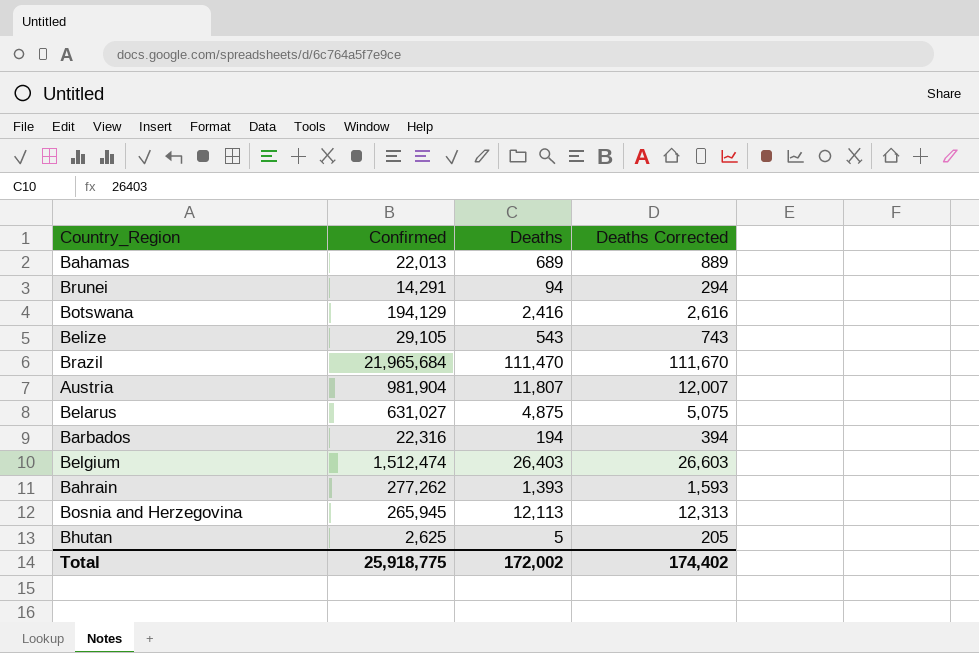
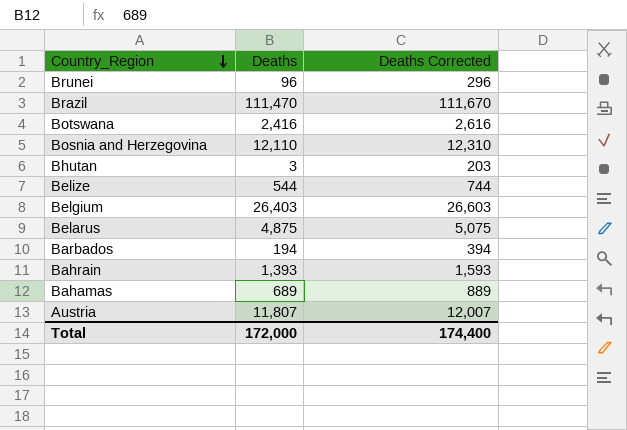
row order: none -> Country_Region descending
column Confirmed | position: 2 -> none
Brunei | Deaths: 94 -> 96
Brunei | Deaths Corrected: 294 -> 296
Bosnia and Herzegovina | Deaths: 12,113 -> 12,110
Bosnia and Herzegovina | Deaths Corrected: 12,313 -> 12,310
Bhutan | Deaths: 5 -> 3
Bhutan | Deaths Corrected: 205 -> 203
Belize | Deaths: 543 -> 544
Belize | Deaths Corrected: 743 -> 744
Total | Deaths: 172,002 -> 172,000
Total | Deaths Corrected: 174,402 -> 174,400

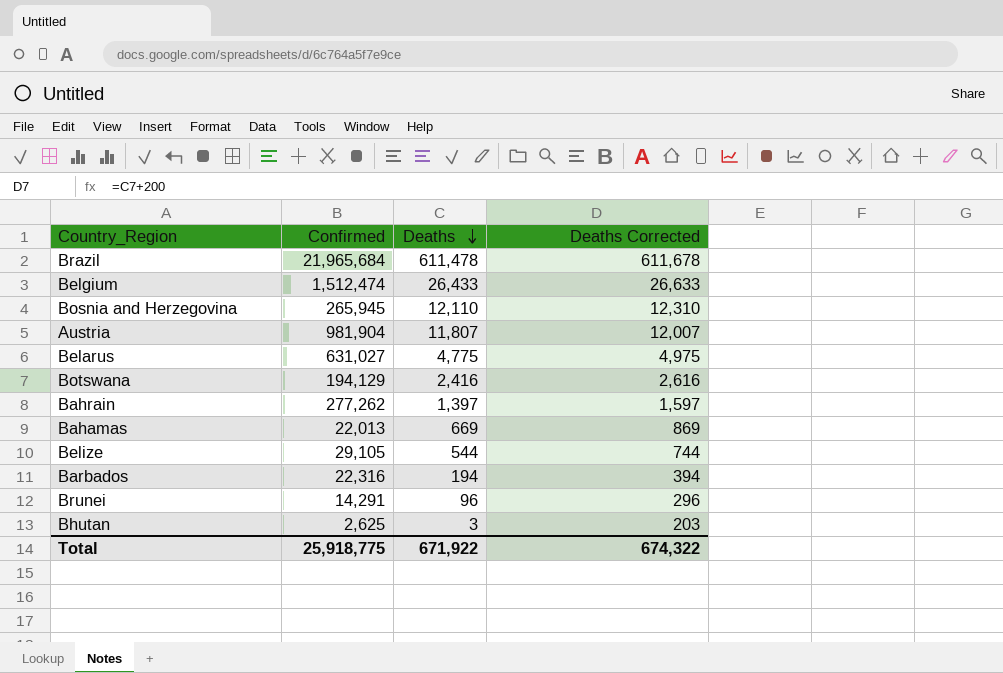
row order: Country_Region descending -> Deaths descending
column Confirmed | position: none -> 2
Brazil | Deaths: 111,470 -> 611,478
Brazil | Deaths Corrected: 111,670 -> 611,678
Belgium | Deaths: 26,403 -> 26,433
Belgium | Deaths Corrected: 26,603 -> 26,633
Belarus | Deaths: 4,875 -> 4,775
Belarus | Deaths Corrected: 5,075 -> 4,975
Bahrain | Deaths: 1,393 -> 1,397
Bahrain | Deaths Corrected: 1,593 -> 1,597
Bahamas | Deaths: 689 -> 669
Bahamas | Deaths Corrected: 889 -> 869
Total | Deaths: 172,000 -> 671,922
Total | Deaths Corrected: 174,400 -> 674,322

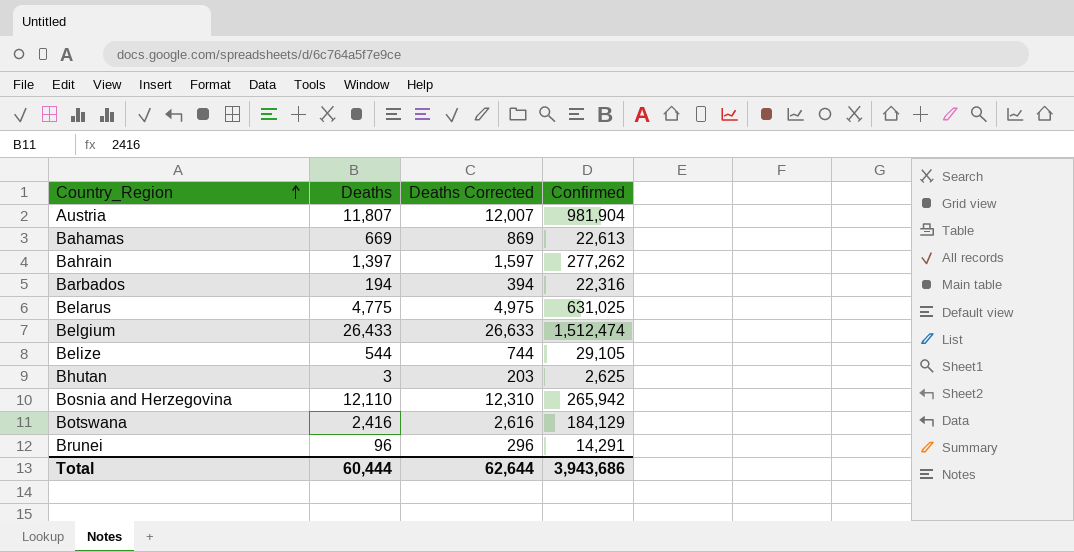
row order: Deaths descending -> Country_Region ascending
column Confirmed | position: 2 -> 4
row Brazil: 21,965,684 | 611,478 | 611,678 -> none
Bahamas | Confirmed: 22,013 -> 22,613
Belarus | Confirmed: 631,027 -> 631,025
Bosnia and Herzegovina | Confirmed: 265,945 -> 265,942
Botswana | Confirmed: 194,129 -> 184,129
Total | Deaths: 671,922 -> 60,444
Total | Deaths Corrected: 674,322 -> 62,644
Total | Confirmed: 25,918,775 -> 3,943,686

